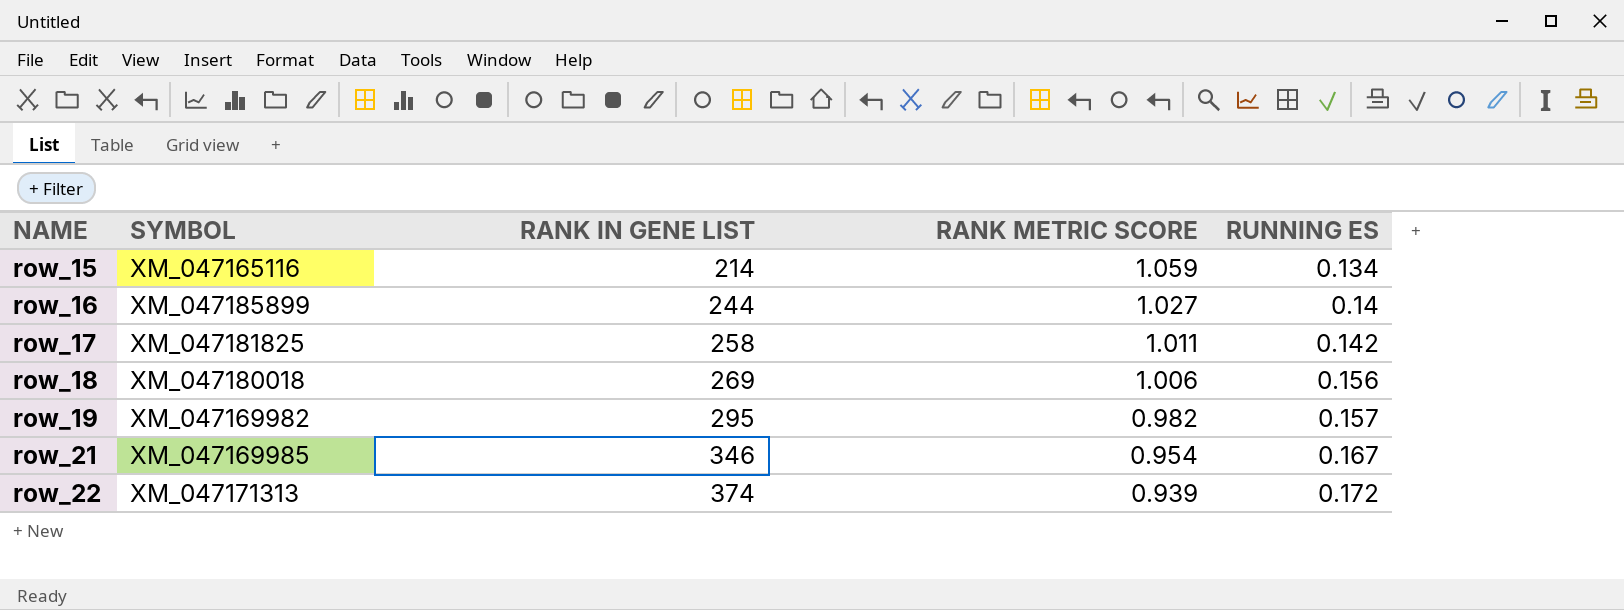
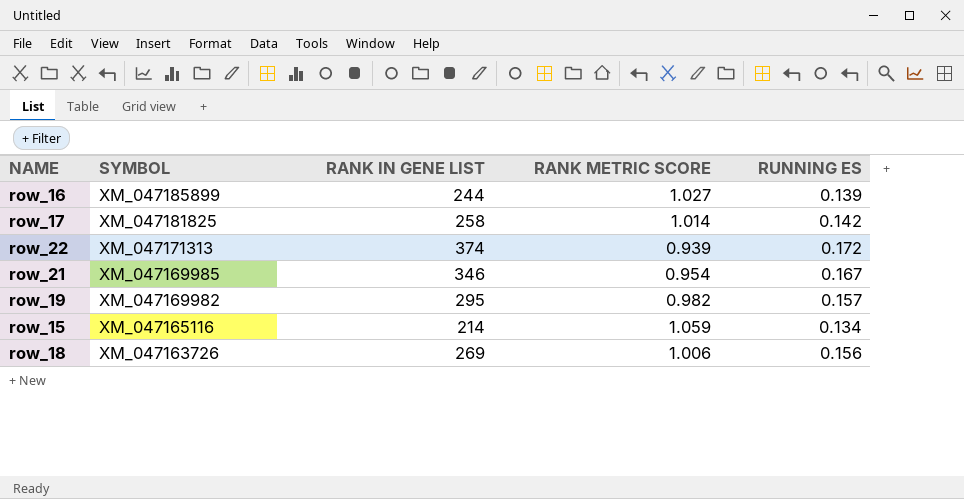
row order: NAME ascending -> SYMBOL descending
row_16 | RUNNING ES: 0.14 -> 0.139
row_17 | RANK METRIC SCORE: 1.011 -> 1.014
row_18 | SYMBOL: XM_047180018 -> XM_047163726

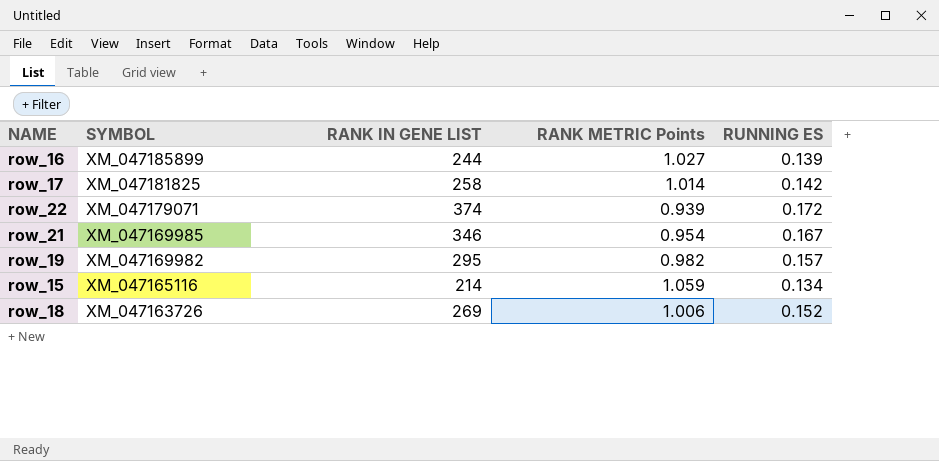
column name: RANK METRIC SCORE -> RANK METRIC Points
row_22 | SYMBOL: XM_047171313 -> XM_047179071
row_18 | RUNNING ES: 0.156 -> 0.152

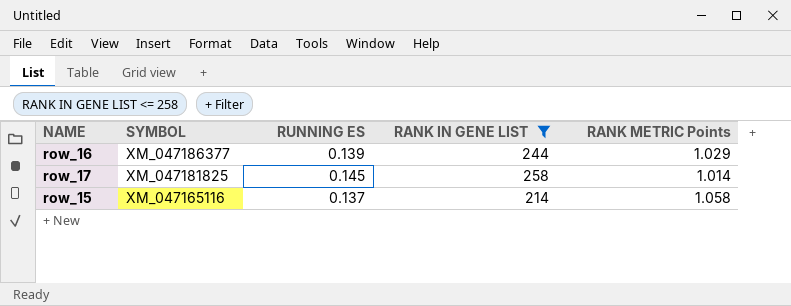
filter: none -> RANK IN GENE LIST <= 258
column RUNNING ES | position: 5 -> 3
row_16 | SYMBOL: XM_047185899 -> XM_047186377
row_16 | RANK METRIC Points: 1.027 -> 1.029
row_17 | RUNNING ES: 0.142 -> 0.145
row_15 | RUNNING ES: 0.134 -> 0.137
row_15 | RANK METRIC Points: 1.059 -> 1.058

